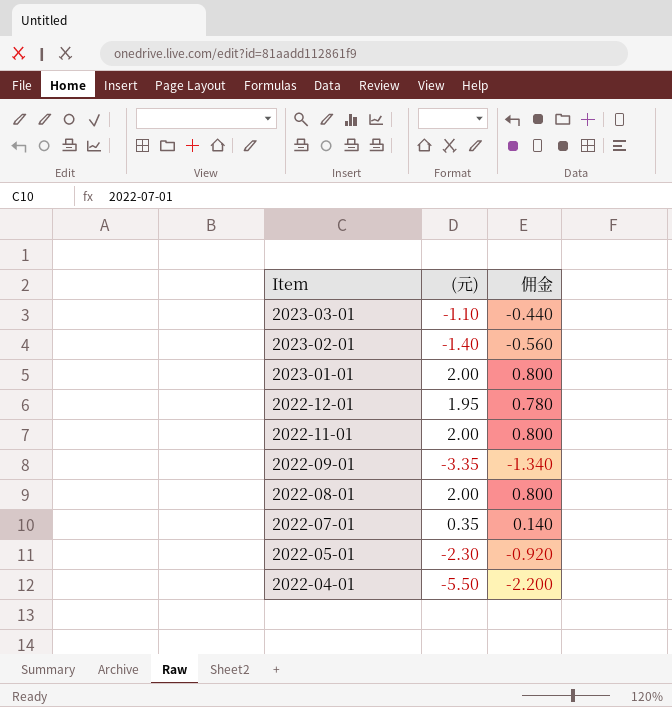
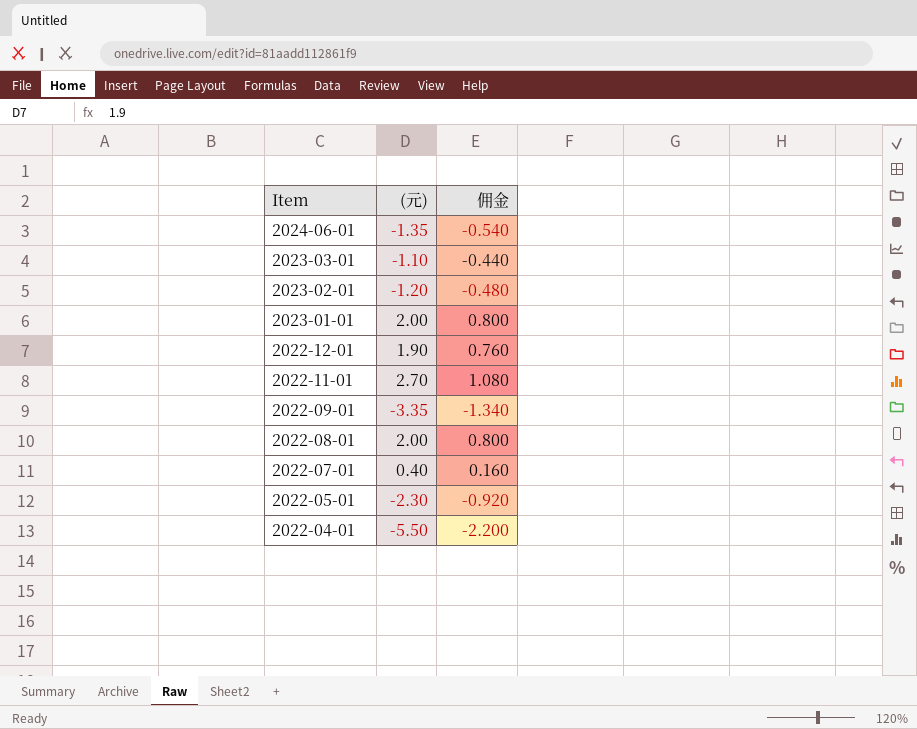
row 2024-06-01: none -> -1.35 | -0.540
2023-02-01 | (元): -1.40 -> -1.20
2023-02-01 | 佣金: -0.560 -> -0.480
2022-12-01 | (元): 1.95 -> 1.90
2022-12-01 | 佣金: 0.780 -> 0.760
2022-11-01 | (元): 2.00 -> 2.70
2022-11-01 | 佣金: 0.800 -> 1.080
2022-07-01 | (元): 0.35 -> 0.40
2022-07-01 | 佣金: 0.140 -> 0.160

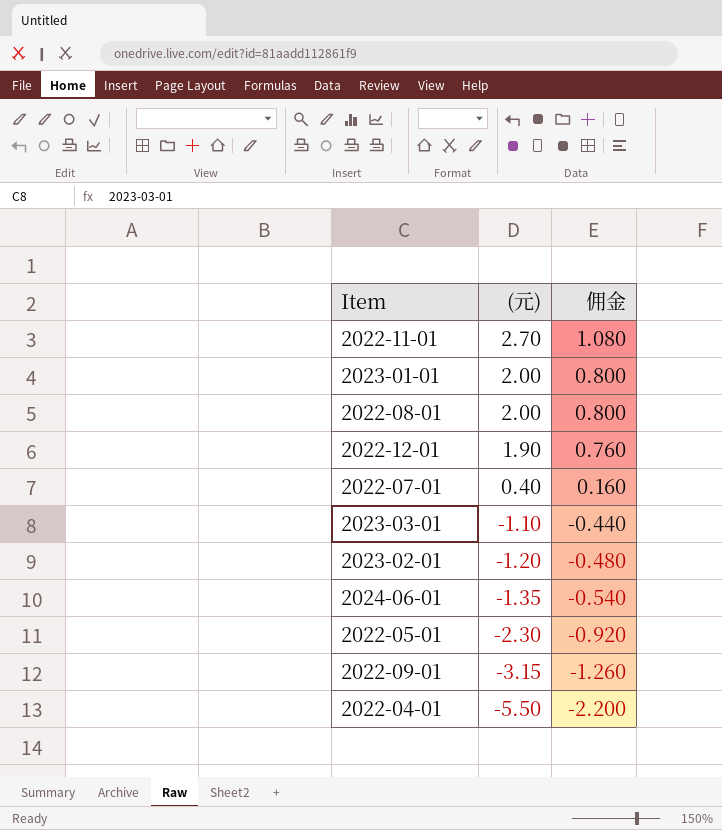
row order: Item descending -> (元) descending
2022-09-01 | (元): -3.35 -> -3.15
2022-09-01 | 佣金: -1.340 -> -1.260

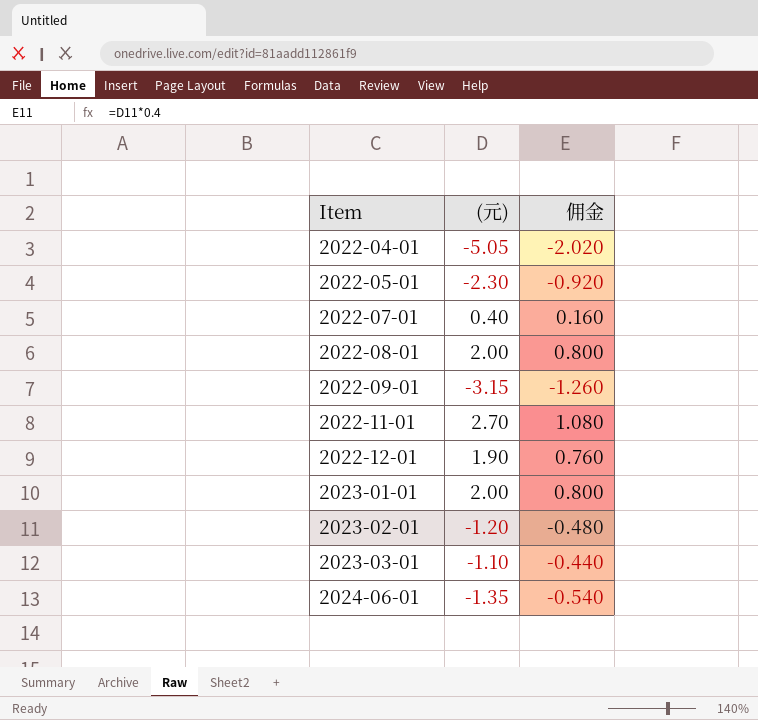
row order: (元) descending -> Item ascending
2022-04-01 | (元): -5.50 -> -5.05
2022-04-01 | 佣金: -2.200 -> -2.020

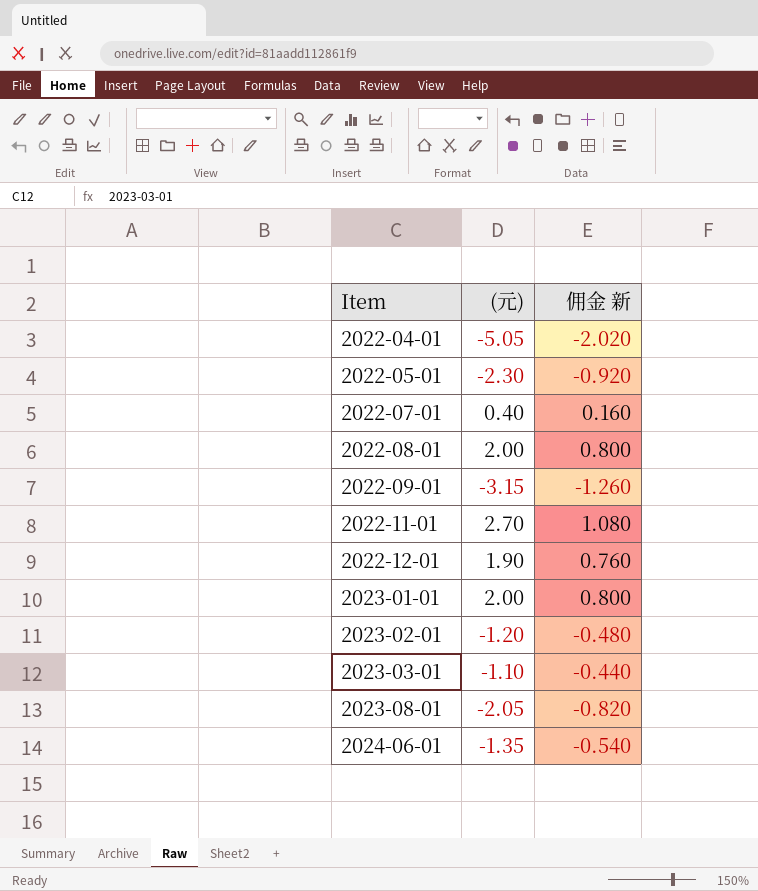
column name: 佣金 -> 佣金 新
row 2023-08-01: none -> -2.05 | -0.820

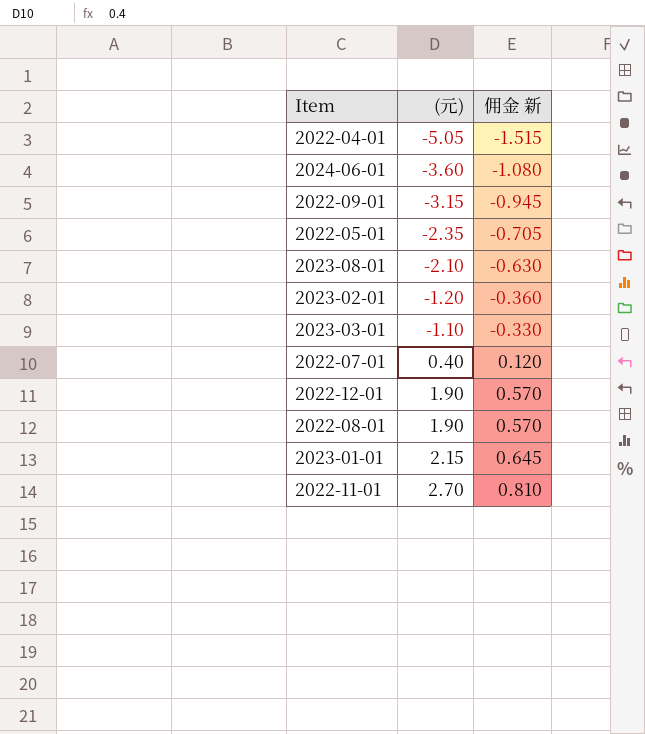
row order: Item ascending -> (元) ascending
column 佣金 新 | formula: [(元)] * 0.4 -> [(元)] * 0.3
2024-06-01 | (元): -1.35 -> -3.60
2022-05-01 | (元): -2.30 -> -2.35
2023-08-01 | (元): -2.05 -> -2.10
2022-08-01 | (元): 2.00 -> 1.90
2023-01-01 | (元): 2.00 -> 2.15

